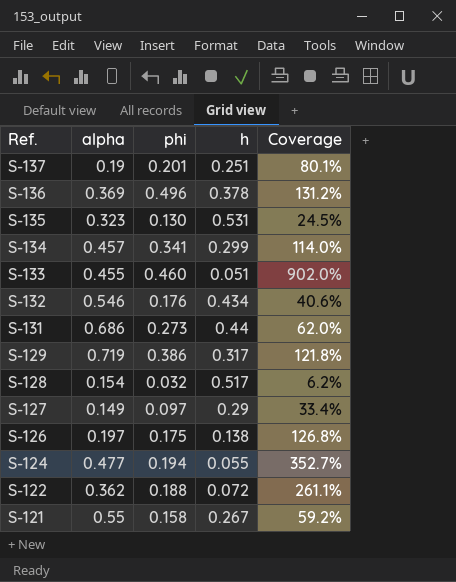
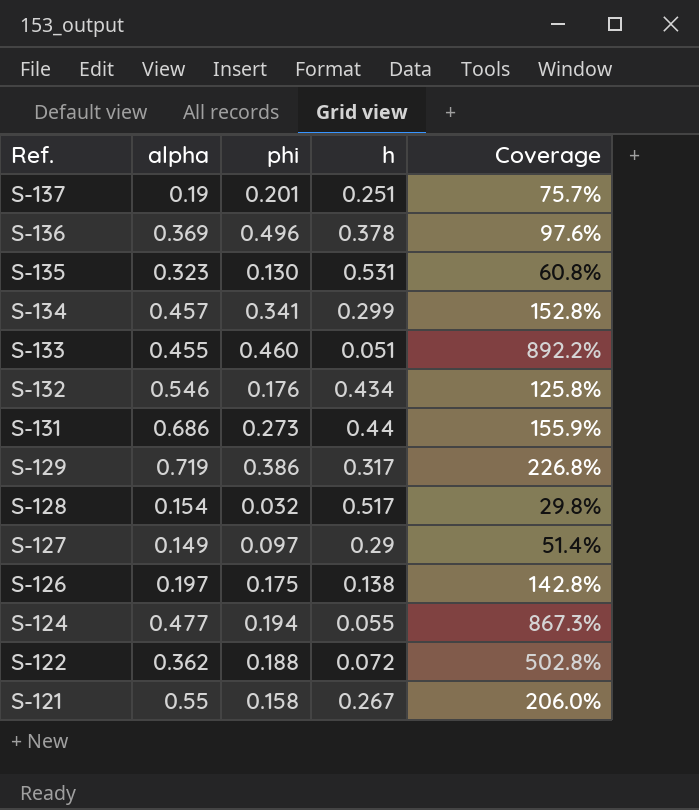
column Coverage | formula: [phi] / [h] -> [alpha] / [h]

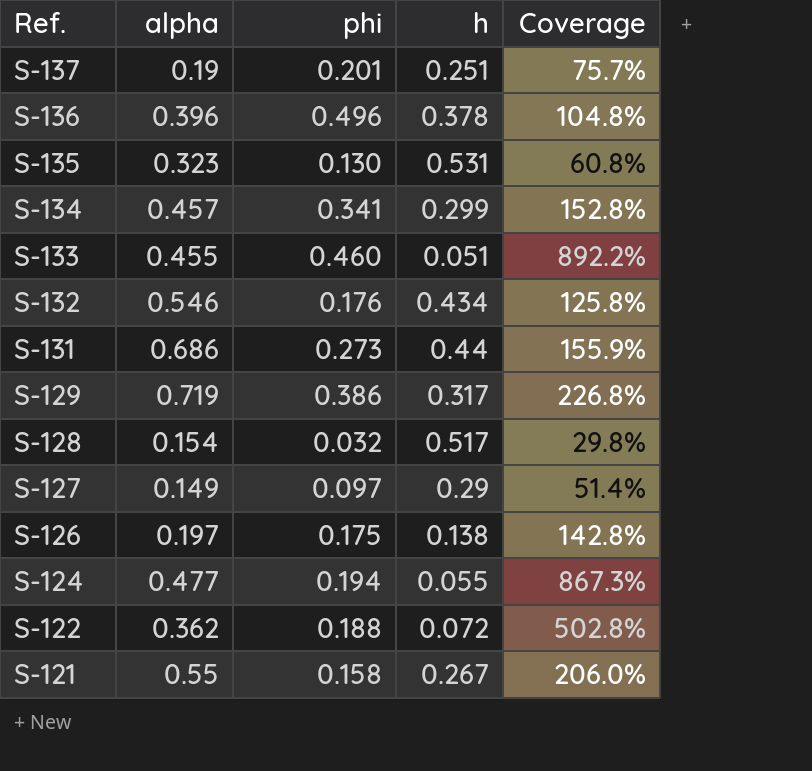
S-136 | alpha: 0.369 -> 0.396
S-136 | Coverage: 97.6% -> 104.8%

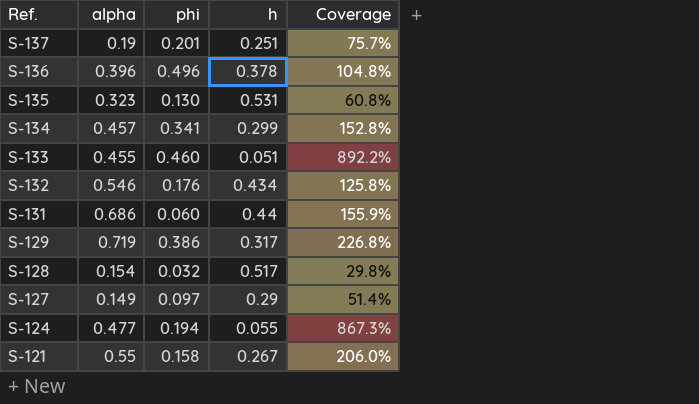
row S-126: 0.197 | 0.175 | 0.138 | 142.8% -> none
row S-122: 0.362 | 0.188 | 0.072 | 502.8% -> none
S-131 | phi: 0.273 -> 0.060

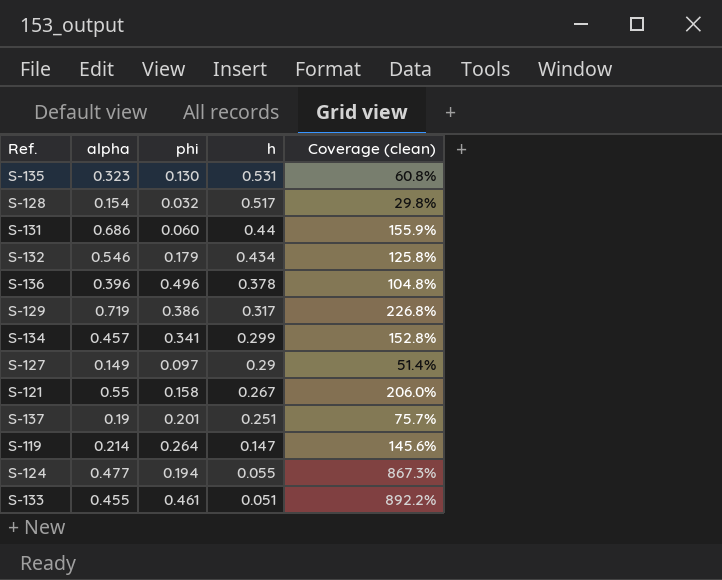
row order: Ref. descending -> h descending
column name: Coverage -> Coverage (clean)
S-132 | phi: 0.176 -> 0.179
row S-119: none -> 0.214 | 0.264 | 0.147 | 145.6%
S-133 | phi: 0.460 -> 0.461

